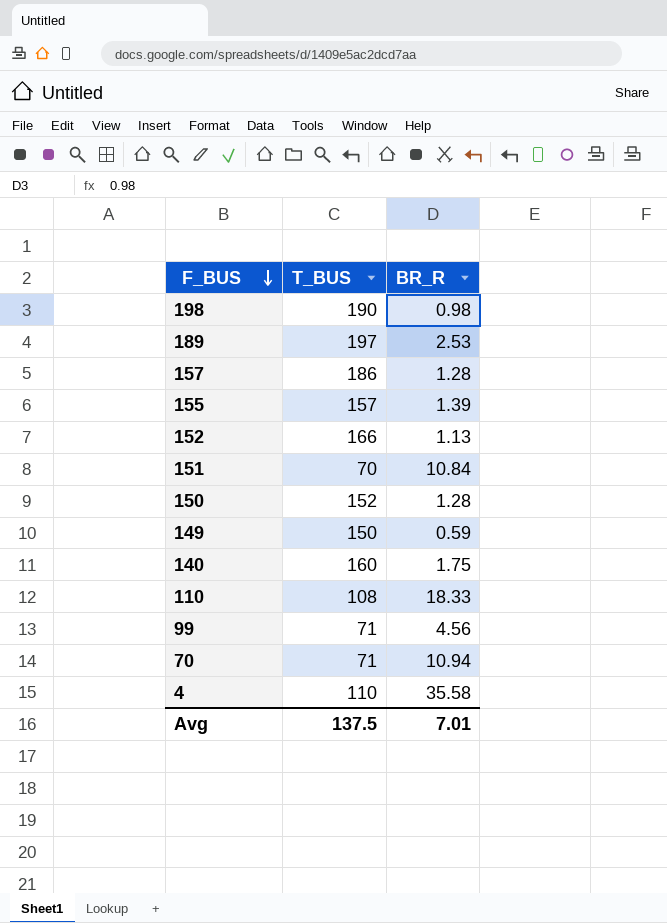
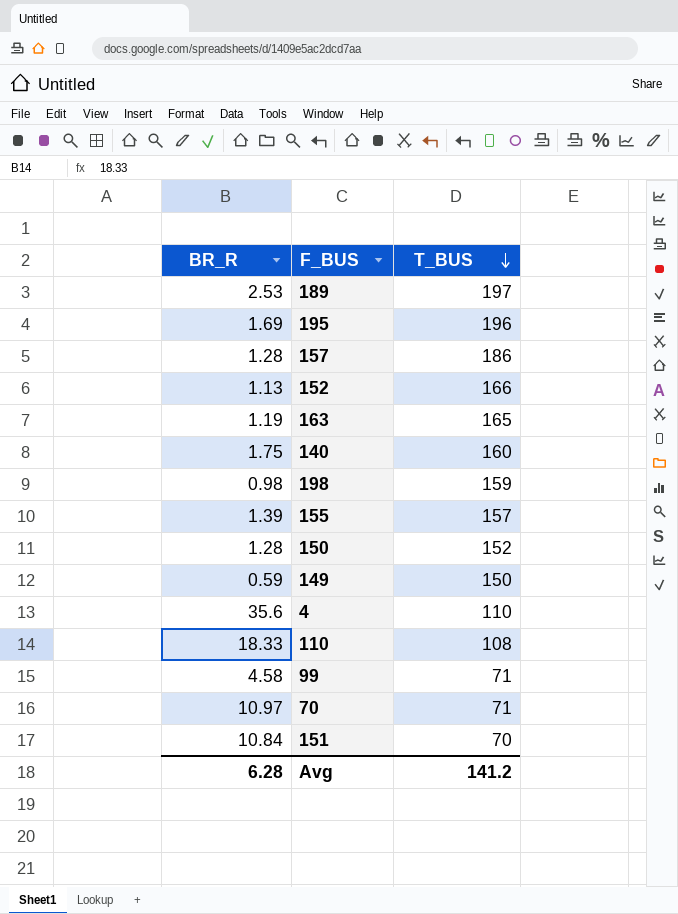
row order: F_BUS descending -> T_BUS descending
column BR_R | position: 3 -> 1
row 195: none -> 1.69 | 196
row 163: none -> 1.19 | 165
198 | T_BUS: 190 -> 159
4 | BR_R: 35.58 -> 35.6
99 | BR_R: 4.56 -> 4.58
70 | BR_R: 10.94 -> 10.97
Avg | BR_R: 7.01 -> 6.28
Avg | T_BUS: 137.5 -> 141.2

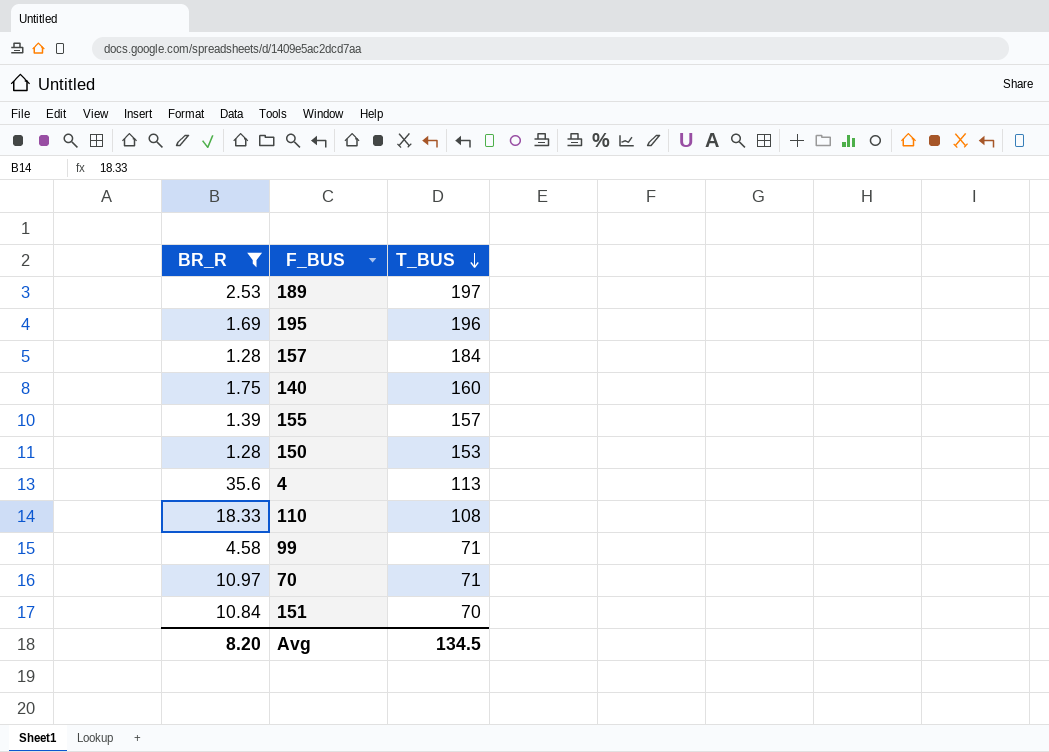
filter: none -> BR_R >= 1.28
157 | T_BUS: 186 -> 184
150 | T_BUS: 152 -> 153
4 | T_BUS: 110 -> 113
Avg | BR_R: 6.28 -> 8.20
Avg | T_BUS: 141.2 -> 134.5

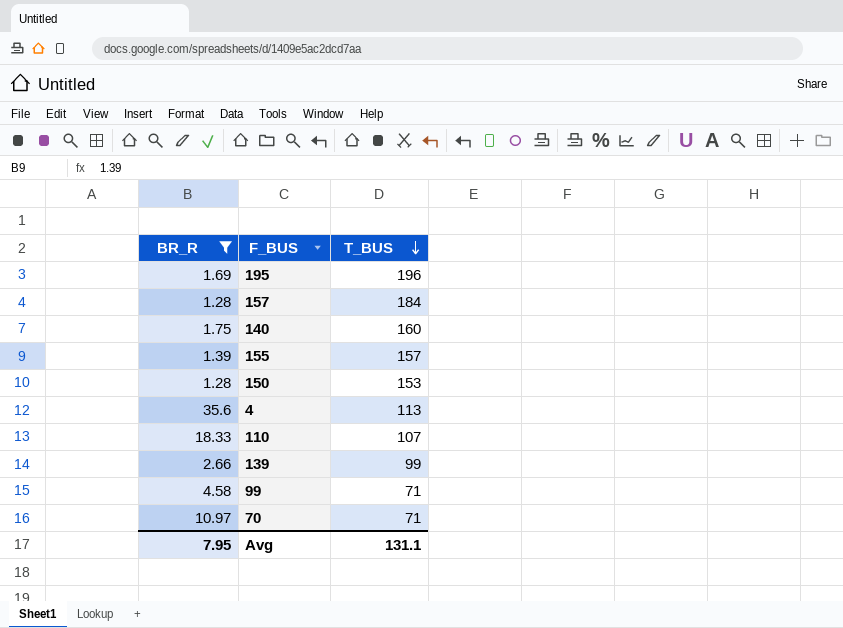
row 189: 2.53 | 197 -> none
row 151: 10.84 | 70 -> none
110 | T_BUS: 108 -> 107
row 139: none -> 2.66 | 99
Avg | BR_R: 8.20 -> 7.95
Avg | T_BUS: 134.5 -> 131.1

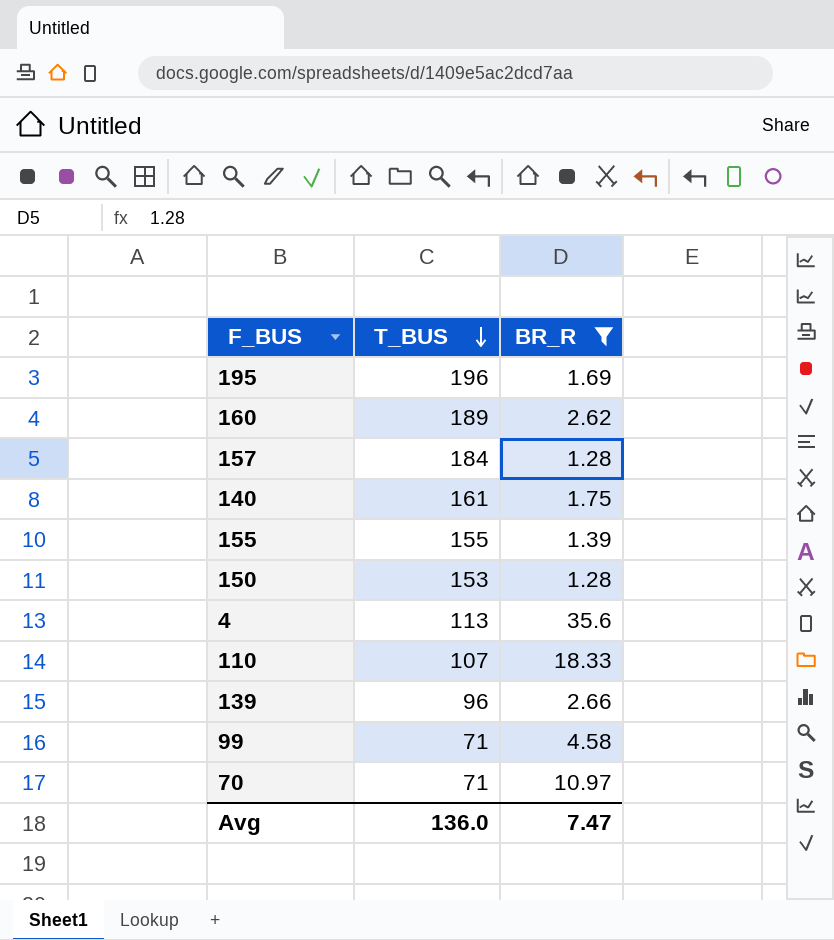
column BR_R | position: 1 -> 3
row 160: none -> 189 | 2.62
140 | T_BUS: 160 -> 161
155 | T_BUS: 157 -> 155
139 | T_BUS: 99 -> 96
Avg | T_BUS: 131.1 -> 136.0
Avg | BR_R: 7.95 -> 7.47

